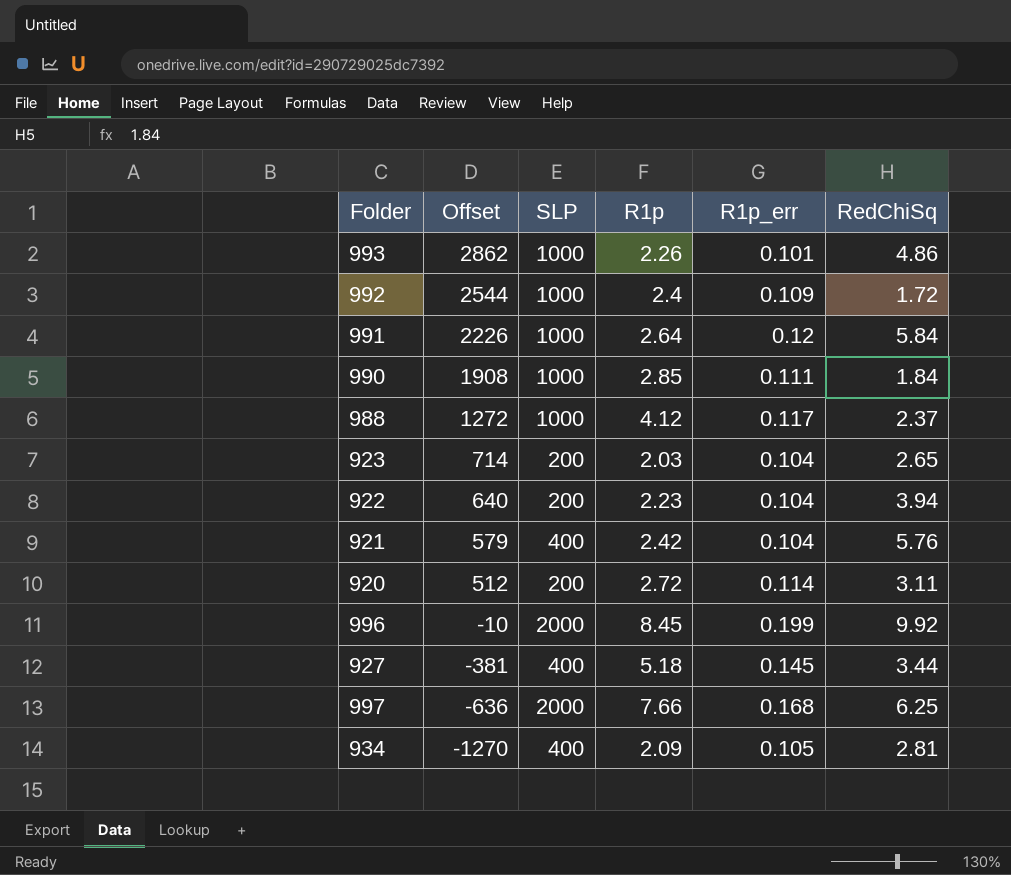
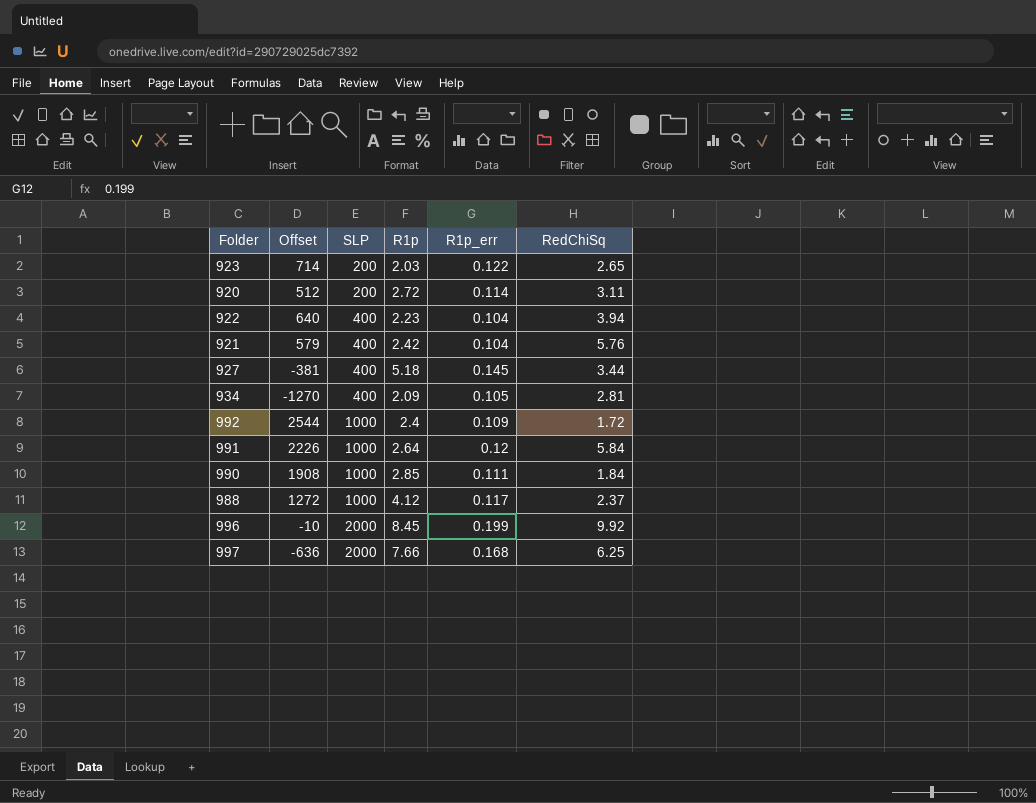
row order: Offset descending -> SLP ascending
row 993: 2862 | 1000 | 2.26 | 0.101 | 4.86 -> none
923 | R1p_err: 0.104 -> 0.122
922 | SLP: 200 -> 400

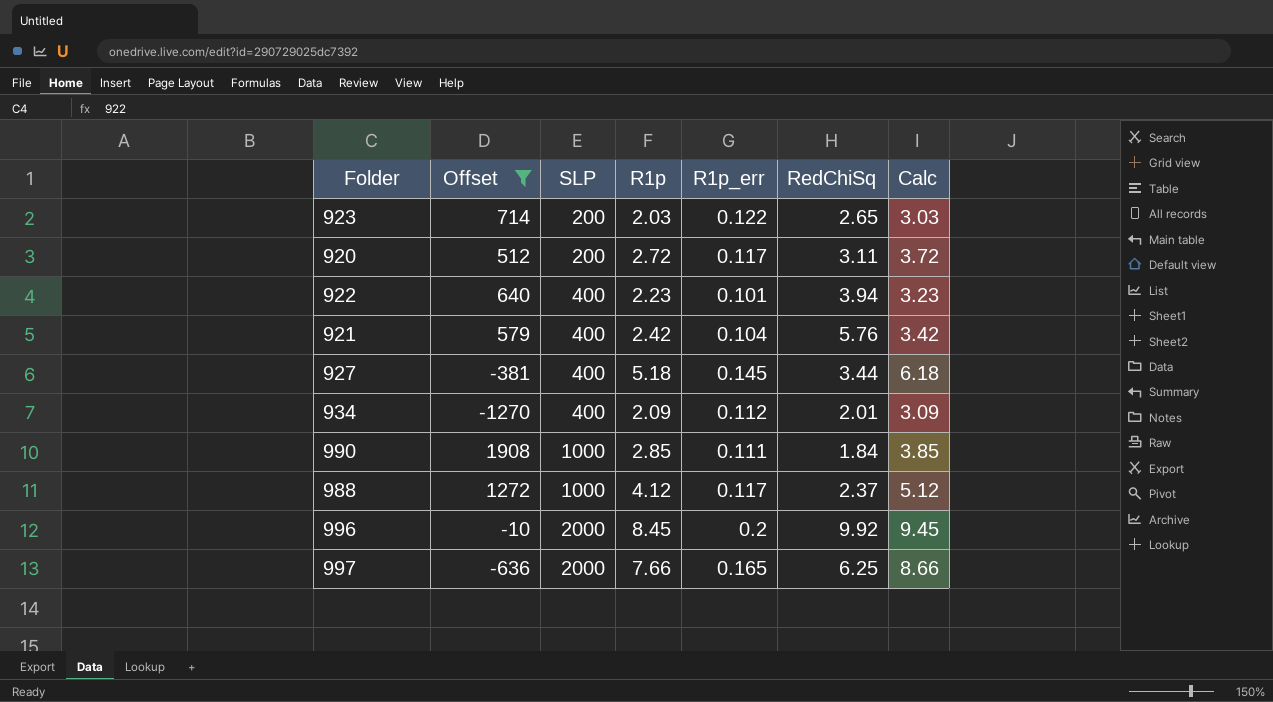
filter: none -> Offset <= 1908
column Calc | formula: none -> [R1p] + 1
920 | R1p_err: 0.114 -> 0.117
922 | R1p_err: 0.104 -> 0.101
934 | R1p_err: 0.105 -> 0.112
934 | RedChiSq: 2.81 -> 2.01
996 | R1p_err: 0.199 -> 0.2
997 | R1p_err: 0.168 -> 0.165

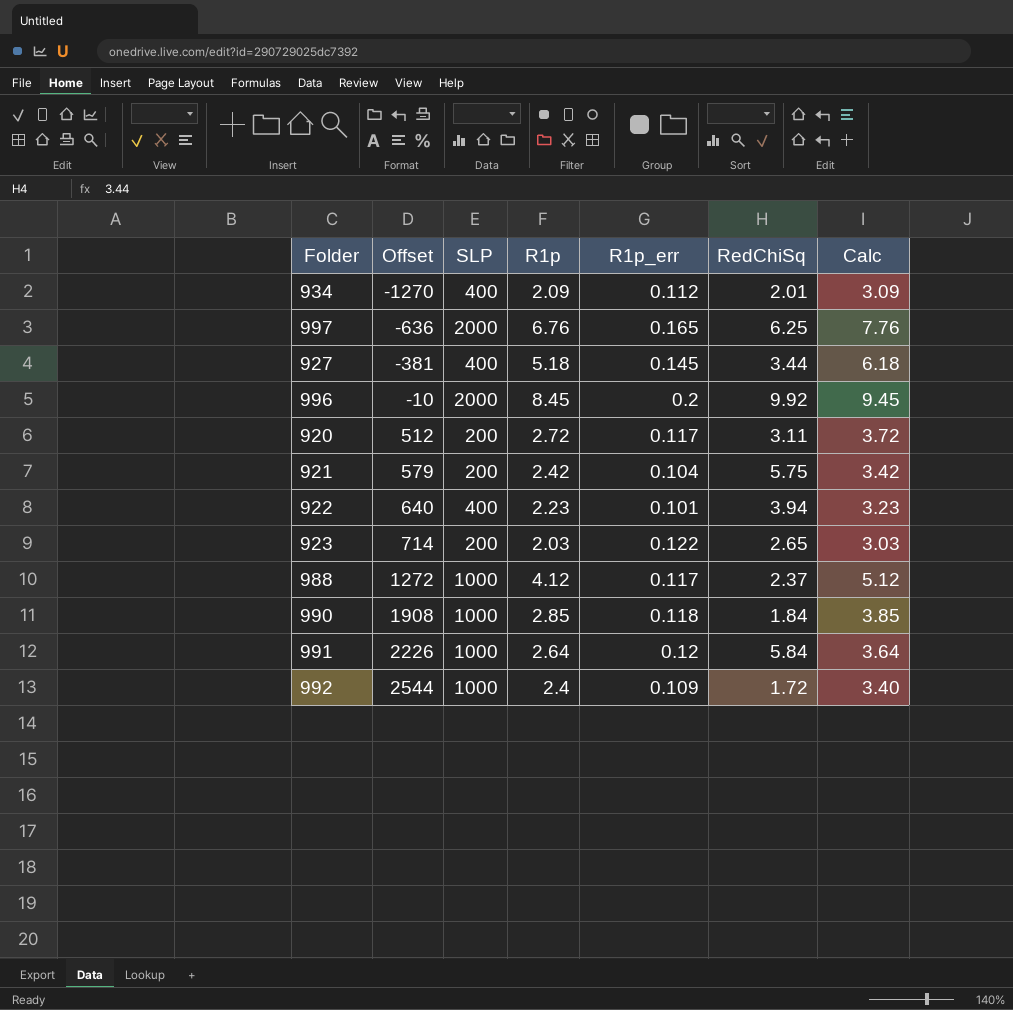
filter: Offset <= 1908 -> none
row order: SLP ascending -> Offset ascending
997 | R1p: 7.66 -> 6.76
997 | Calc: 8.66 -> 7.76
921 | SLP: 400 -> 200
921 | RedChiSq: 5.76 -> 5.75
990 | R1p_err: 0.111 -> 0.118

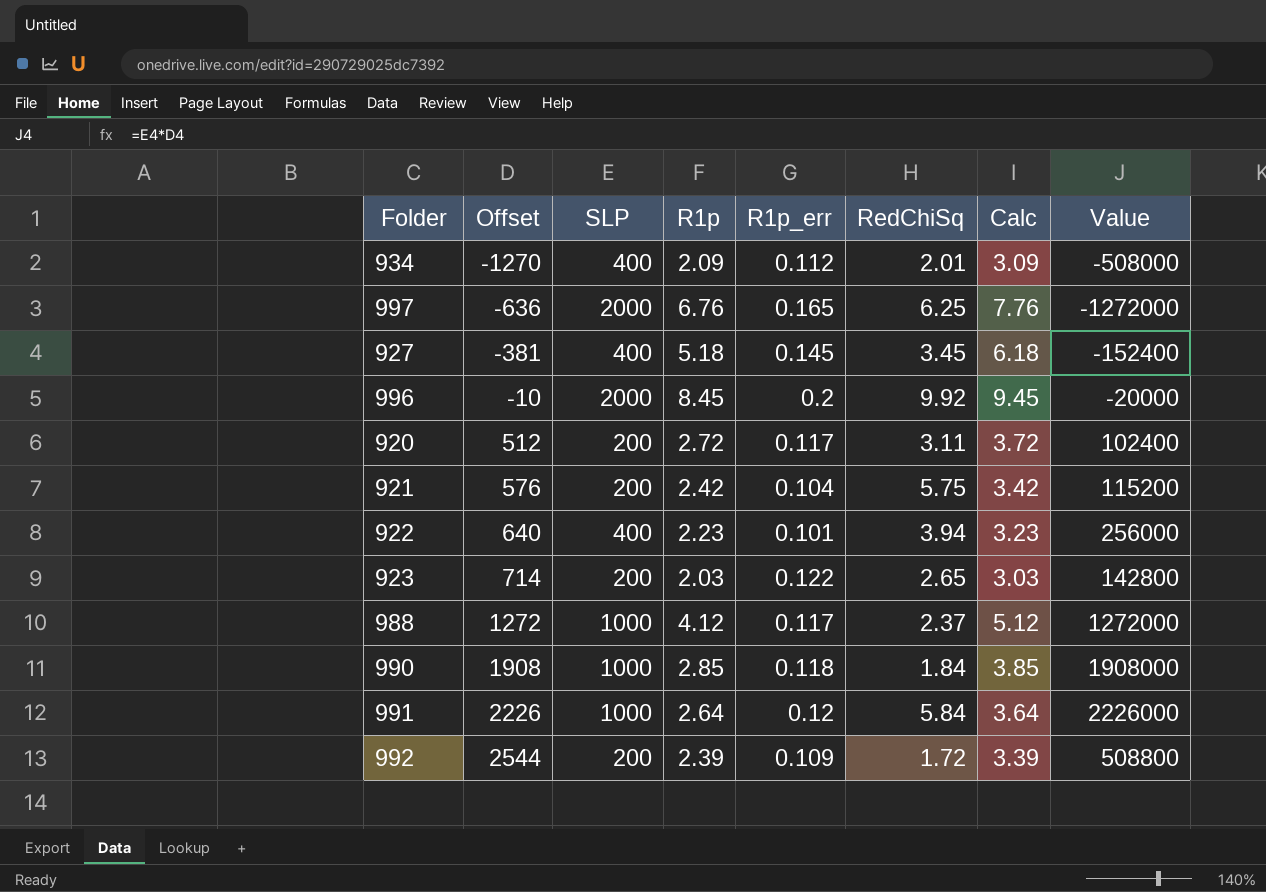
column Value | formula: none -> [Offset] * [SLP]
927 | RedChiSq: 3.44 -> 3.45
921 | Offset: 579 -> 576
992 | SLP: 1000 -> 200
992 | R1p: 2.4 -> 2.39
992 | Calc: 3.40 -> 3.39

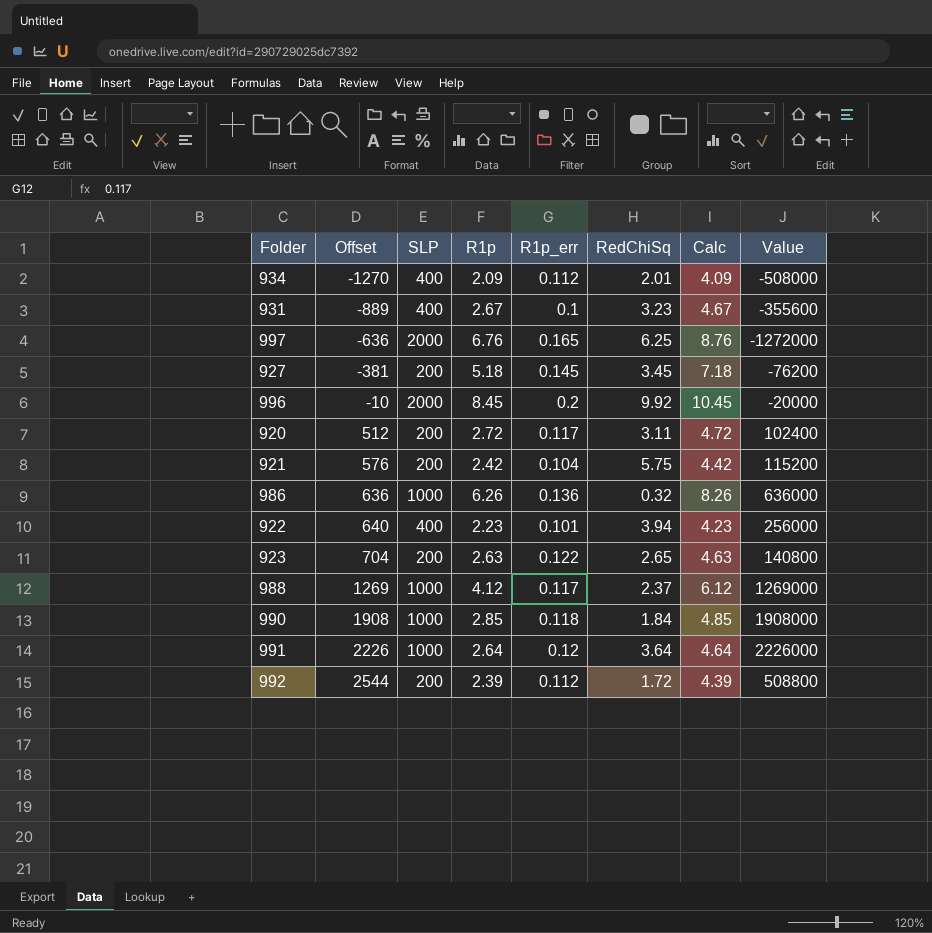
column Calc | formula: [R1p] + 1 -> [R1p] + 2
row 931: none -> -889 | 400 | 2.67 | 0.1 | 3.23 | 4.67 | -355600
927 | SLP: 400 -> 200
927 | Value: -152400 -> -76200
row 986: none -> 636 | 1000 | 6.26 | 0.136 | 0.32 | 8.26 | 636000
923 | Offset: 714 -> 704
923 | R1p: 2.03 -> 2.63
923 | Value: 142800 -> 140800
988 | Offset: 1272 -> 1269
988 | Value: 1272000 -> 1269000
991 | RedChiSq: 5.84 -> 3.64
992 | R1p_err: 0.109 -> 0.112

